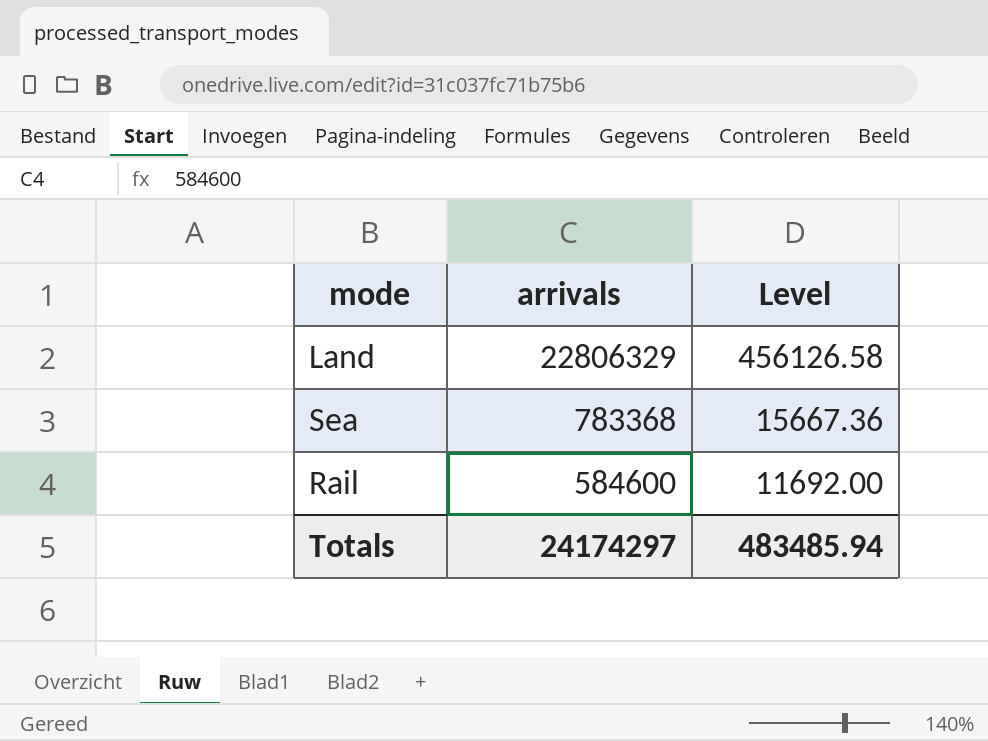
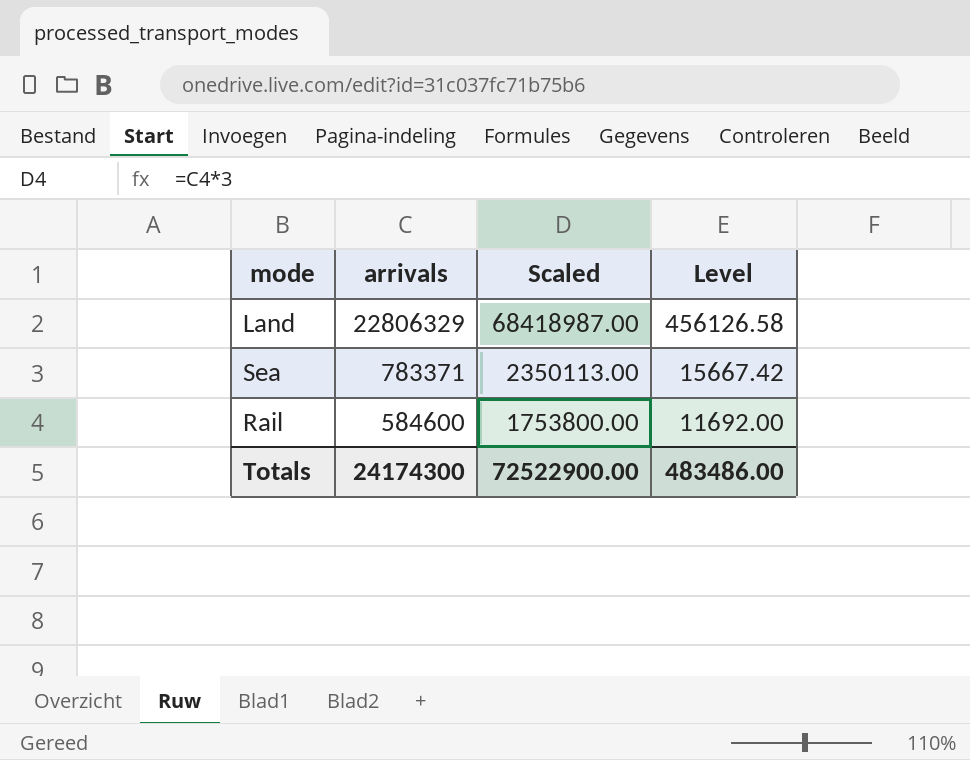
column Scaled | formula: none -> [arrivals] * 3
Sea | arrivals: 783368 -> 783371
Sea | Level: 15667.36 -> 15667.42
Totals | arrivals: 24174297 -> 24174300
Totals | Level: 483485.94 -> 483486.00

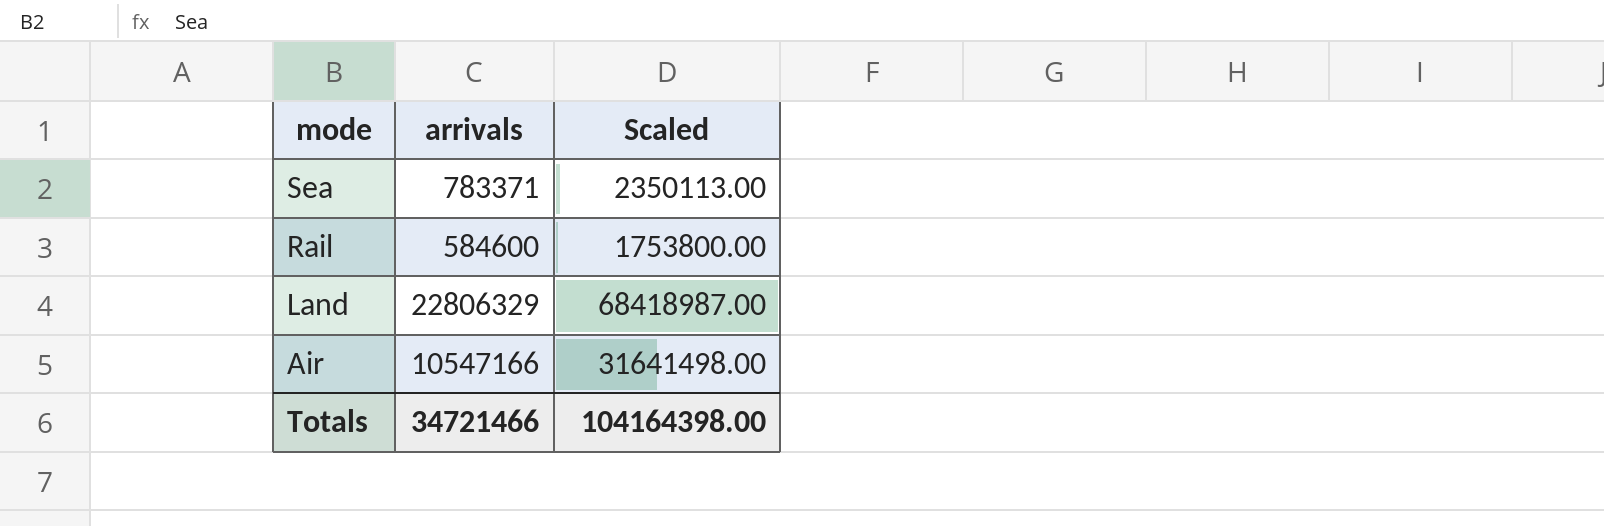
row order: arrivals descending -> mode descending
column Level | formula: [arrivals] * 0.02 -> none
row Air: none -> 10547166 | 31641498.00
Totals | arrivals: 24174300 -> 34721466
Totals | Scaled: 72522900.00 -> 104164398.00

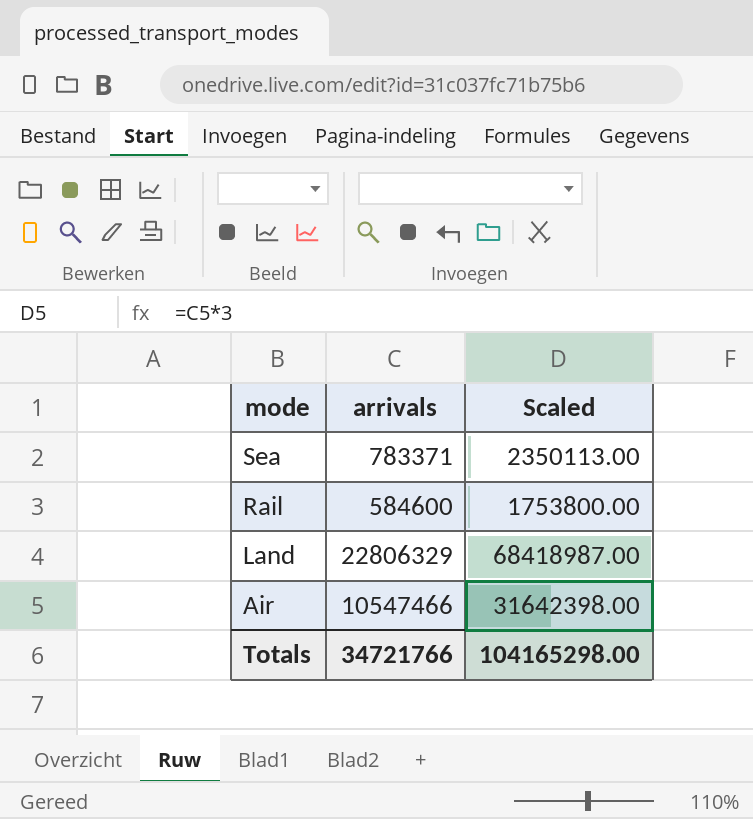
Air | arrivals: 10547166 -> 10547466
Air | Scaled: 31641498.00 -> 31642398.00
Totals | arrivals: 34721466 -> 34721766
Totals | Scaled: 104164398.00 -> 104165298.00

